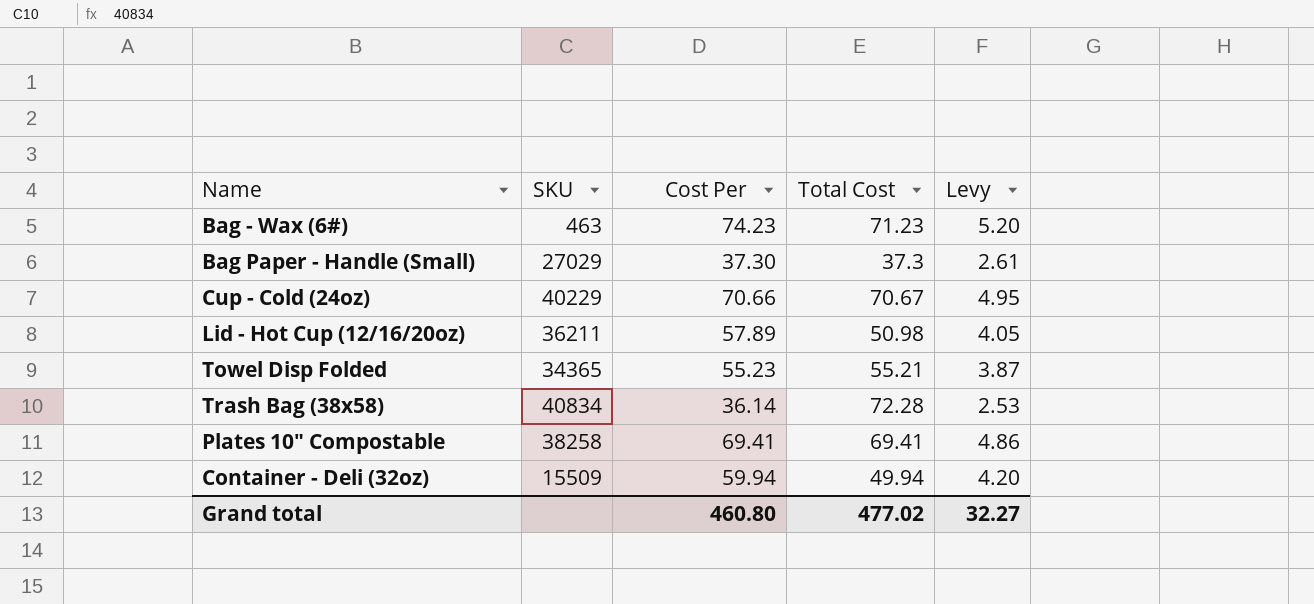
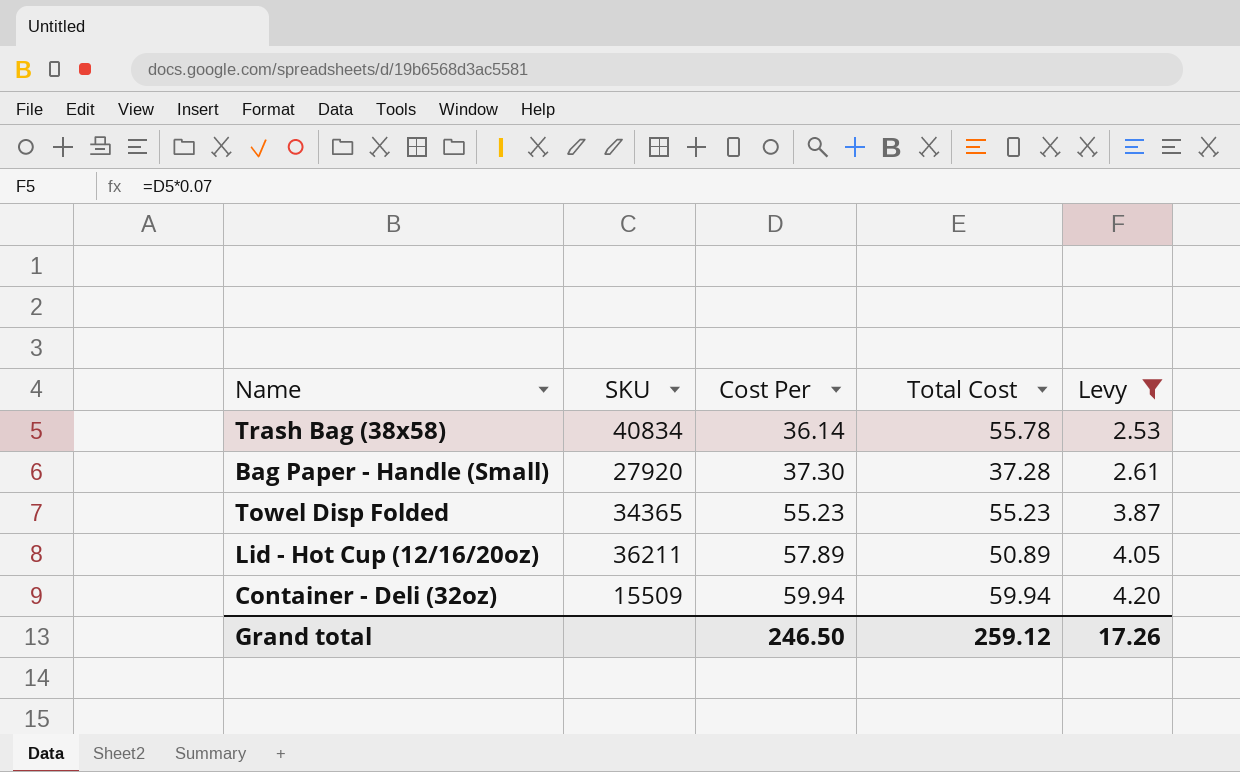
filter: none -> Levy <= 4.20
row order: none -> Cost Per ascending
Trash Bag (38x58) | Total Cost: 72.28 -> 55.78
Bag Paper - Handle (Small) | SKU: 27029 -> 27920
Bag Paper - Handle (Small) | Total Cost: 37.3 -> 37.28
Towel Disp Folded | Total Cost: 55.21 -> 55.23
Lid - Hot Cup (12/16/20oz) | Total Cost: 50.98 -> 50.89
Container - Deli (32oz) | Total Cost: 49.94 -> 59.94
Grand total | Cost Per: 460.80 -> 246.50
Grand total | Total Cost: 477.02 -> 259.12
Grand total | Levy: 32.27 -> 17.26

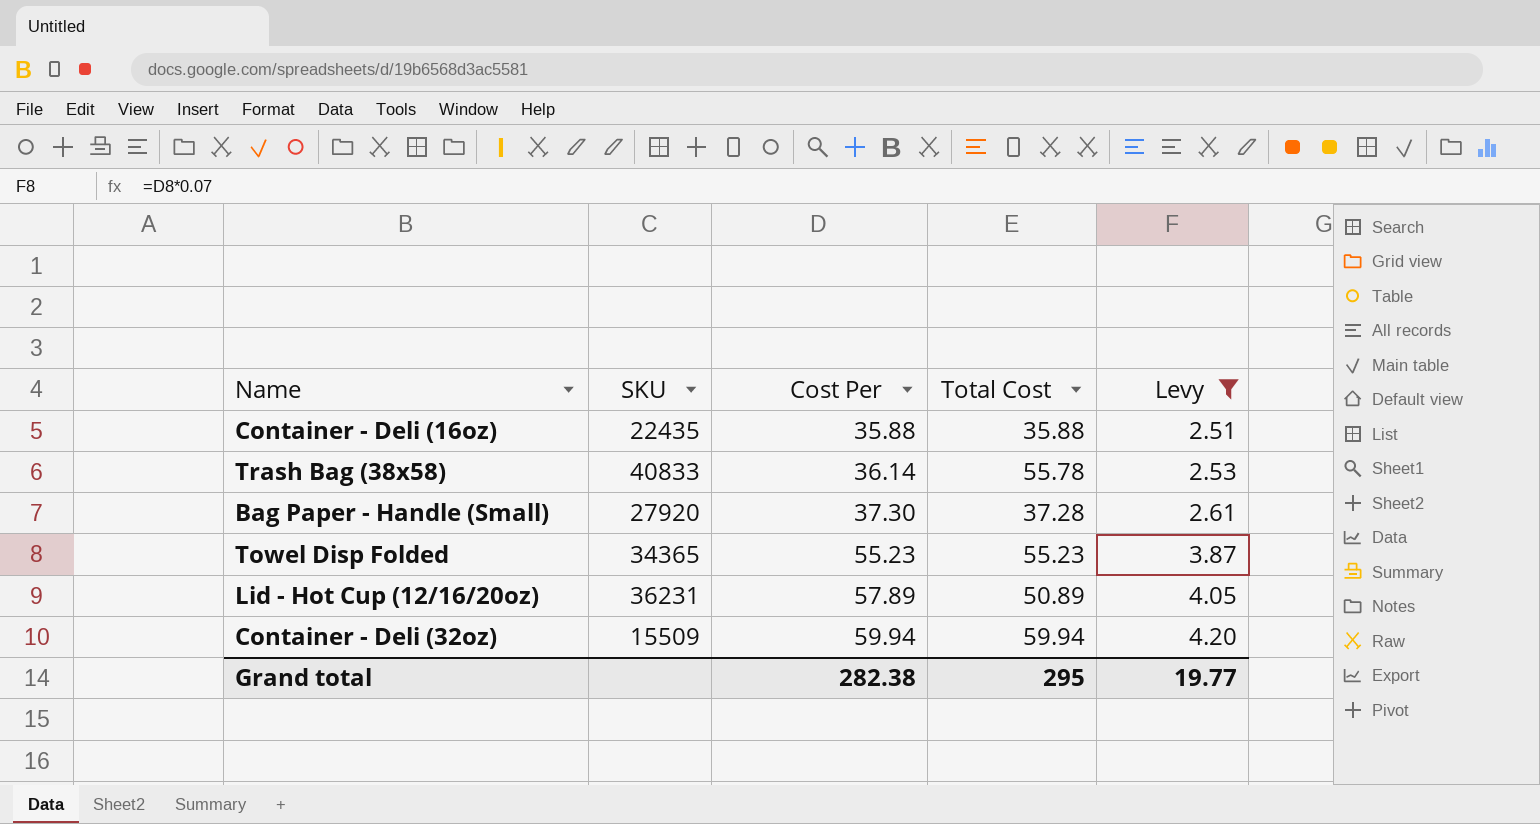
row Container - Deli (16oz): none -> 22435 | 35.88 | 35.88 | 2.51
Trash Bag (38x58) | SKU: 40834 -> 40833
Lid - Hot Cup (12/16/20oz) | SKU: 36211 -> 36231
Grand total | Cost Per: 246.50 -> 282.38
Grand total | Total Cost: 259.12 -> 295
Grand total | Levy: 17.26 -> 19.77

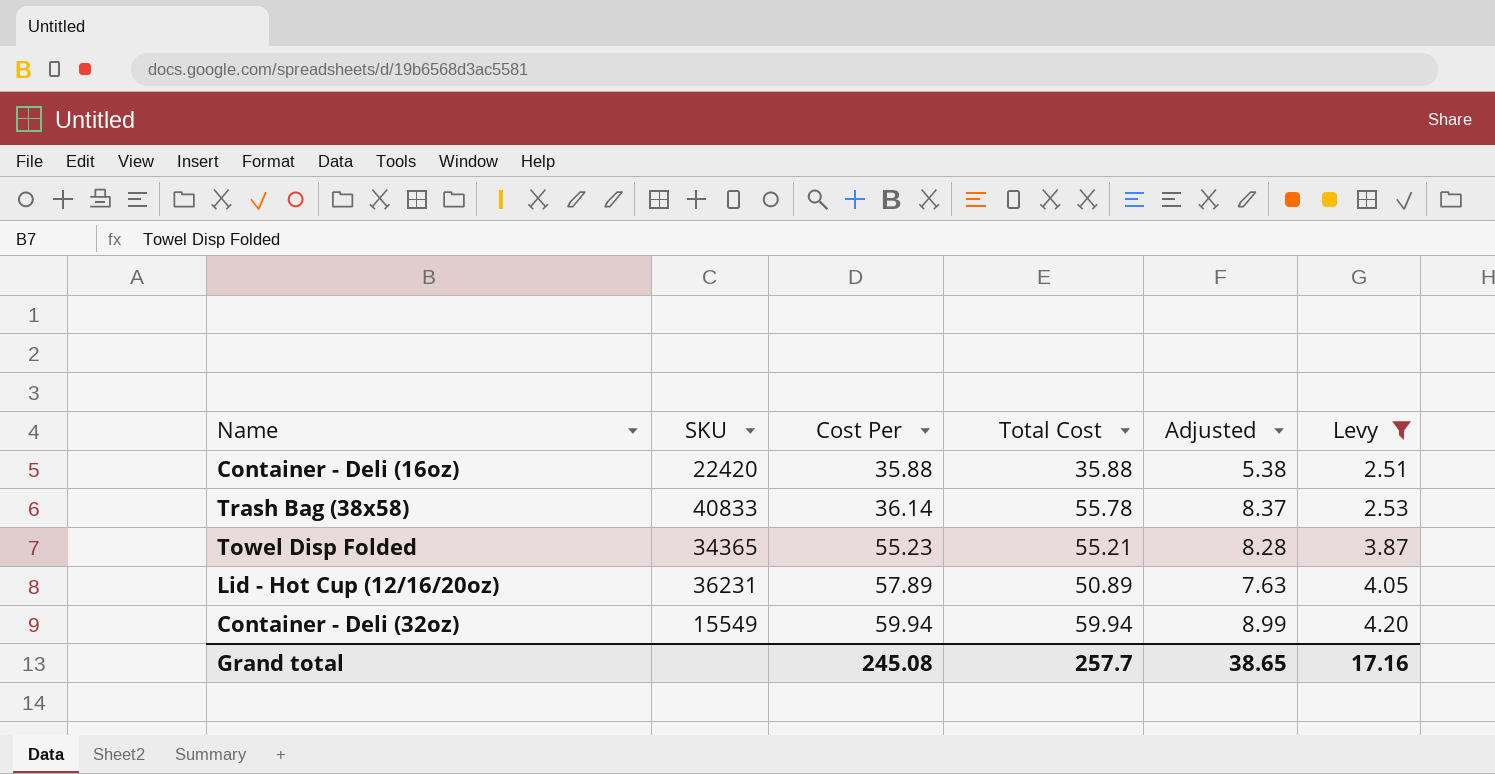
column Adjusted | formula: none -> [Total Cost] * 0.15
row Bag Paper - Handle (Small): 27920 | 37.30 | 37.28 | 2.61 -> none
Container - Deli (16oz) | SKU: 22435 -> 22420
Towel Disp Folded | Total Cost: 55.23 -> 55.21
Container - Deli (32oz) | SKU: 15509 -> 15549
Grand total | Cost Per: 282.38 -> 245.08
Grand total | Total Cost: 295 -> 257.7
Grand total | Levy: 19.77 -> 17.16

